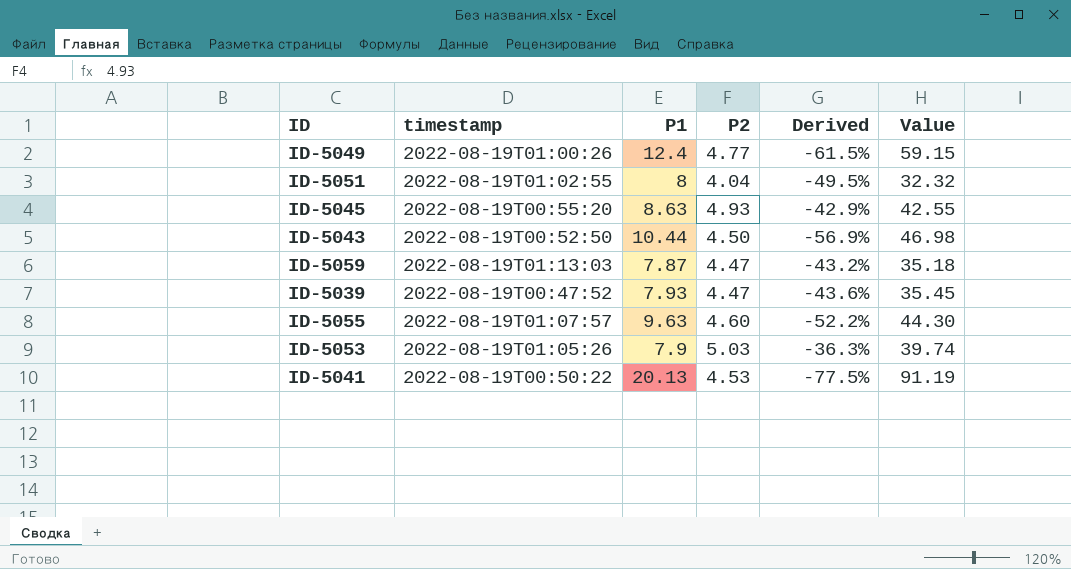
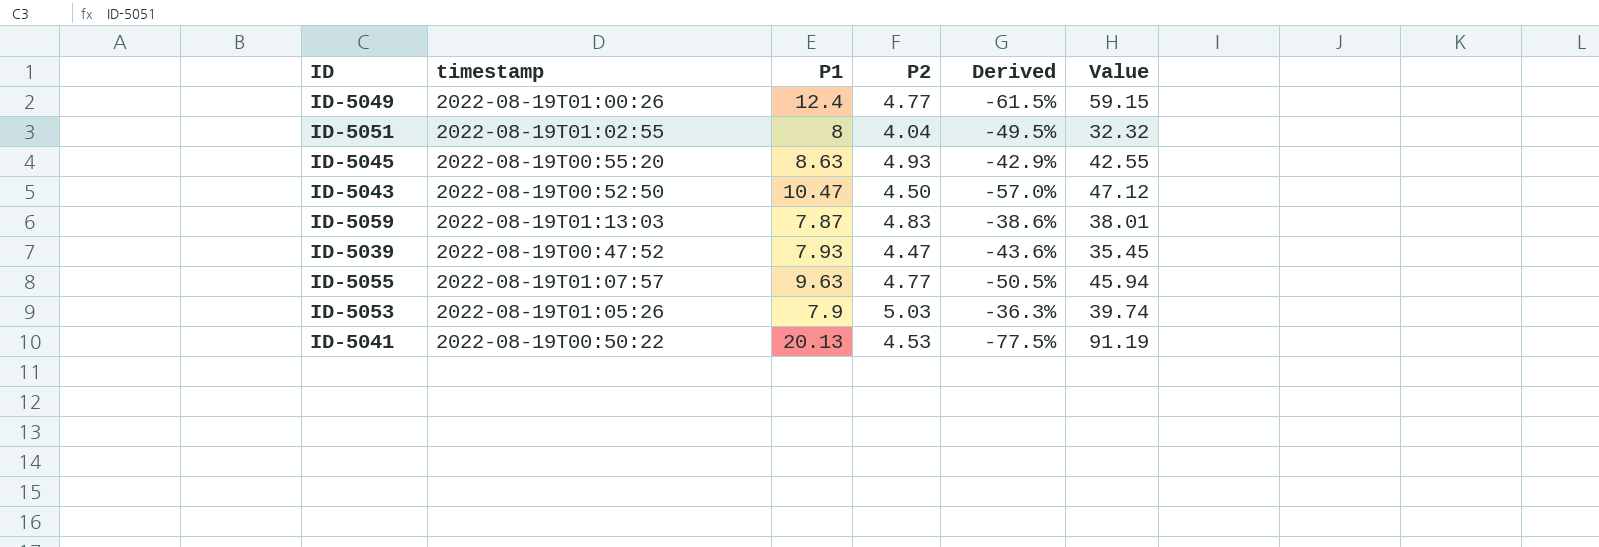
ID-5043 | P1: 10.44 -> 10.47
ID-5043 | Derived: -56.9% -> -57.0%
ID-5043 | Value: 46.98 -> 47.12
ID-5059 | P2: 4.47 -> 4.83
ID-5059 | Derived: -43.2% -> -38.6%
ID-5059 | Value: 35.18 -> 38.01
ID-5055 | P2: 4.60 -> 4.77
ID-5055 | Derived: -52.2% -> -50.5%
ID-5055 | Value: 44.30 -> 45.94

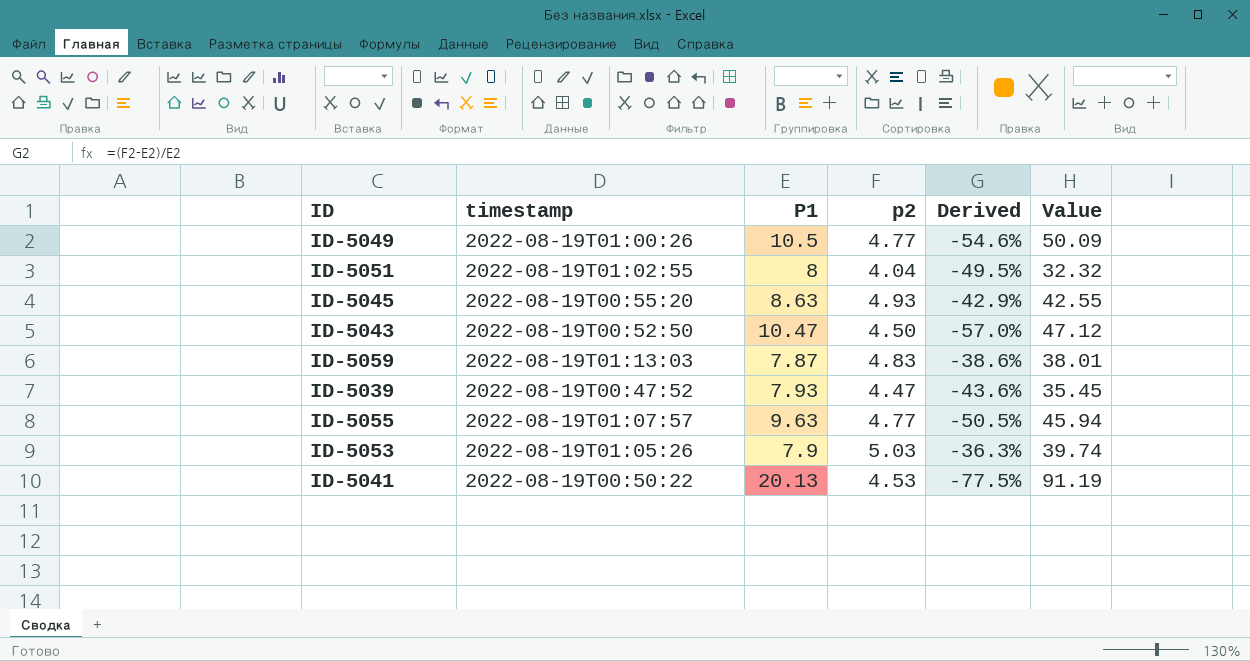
column name: P2 -> p2
ID-5049 | P1: 12.4 -> 10.5
ID-5049 | Derived: -61.5% -> -54.6%
ID-5049 | Value: 59.15 -> 50.09

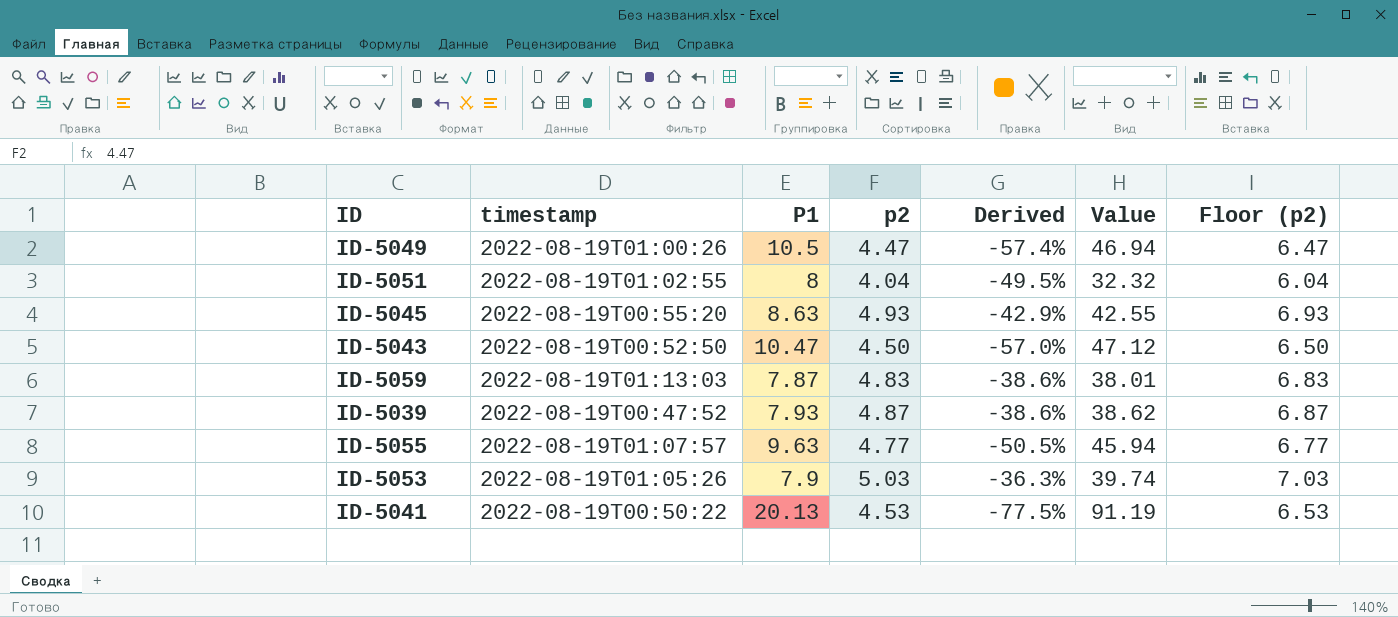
column Floor (p2) | formula: none -> [p2] + 2
ID-5049 | p2: 4.77 -> 4.47
ID-5049 | Derived: -54.6% -> -57.4%
ID-5049 | Value: 50.09 -> 46.94
ID-5039 | p2: 4.47 -> 4.87
ID-5039 | Derived: -43.6% -> -38.6%
ID-5039 | Value: 35.45 -> 38.62

